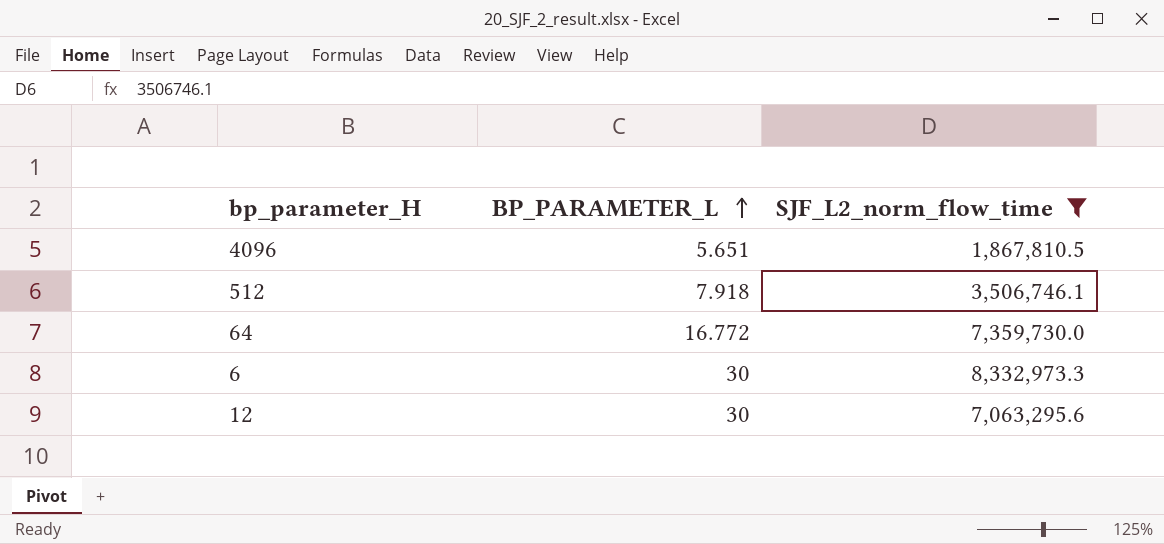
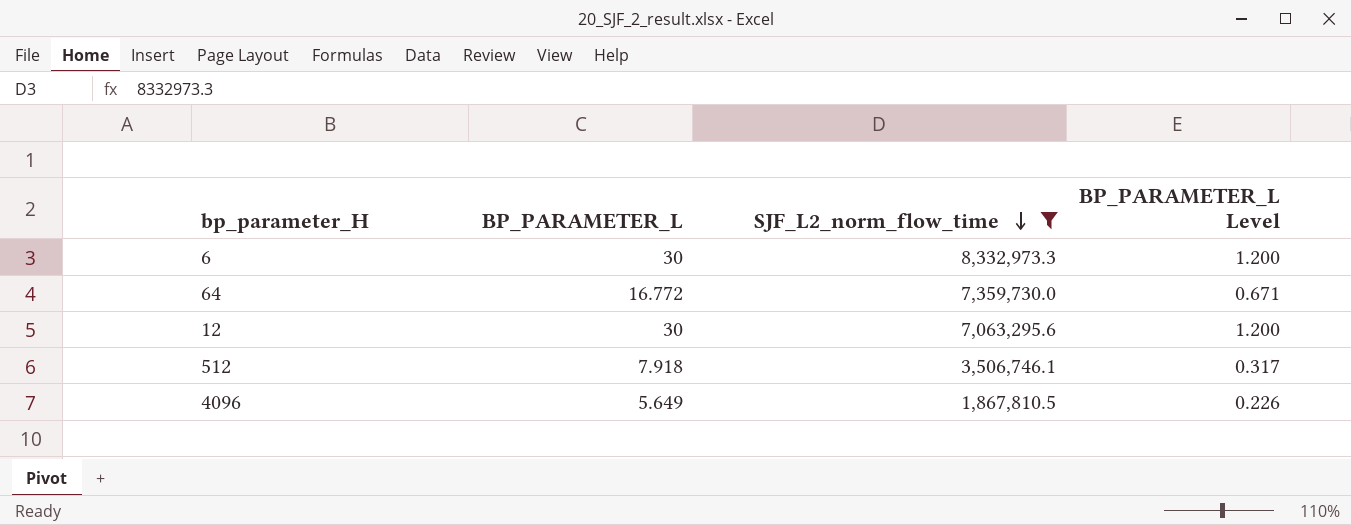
row order: BP_PARAMETER_L ascending -> SJF_L2_norm_flow_time descending
column BP_PARAMETER_L Level | formula: none -> [BP_PARAMETER_L] * 0.04
4096 | BP_PARAMETER_L: 5.651 -> 5.649

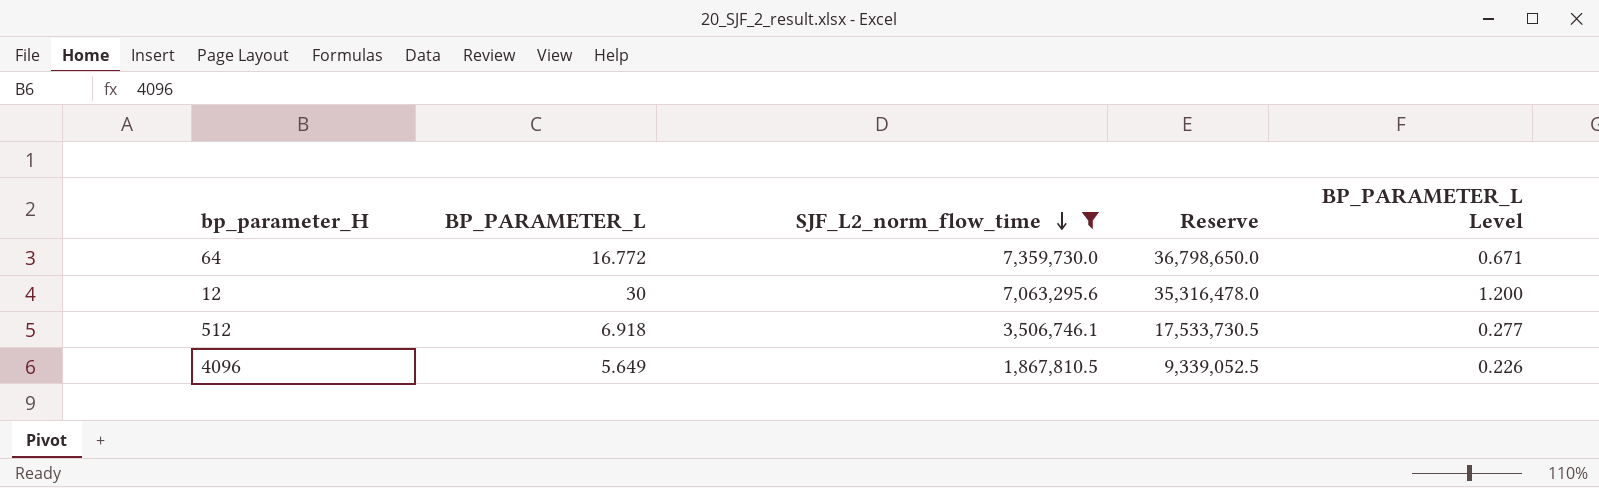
column Reserve | formula: none -> [SJF_L2_norm_flow_time] * 5
row 6: 30 | 8,332,973.3 | 1.200 -> none
512 | BP_PARAMETER_L: 7.918 -> 6.918
512 | BP_PARAMETER_L Level: 0.317 -> 0.277

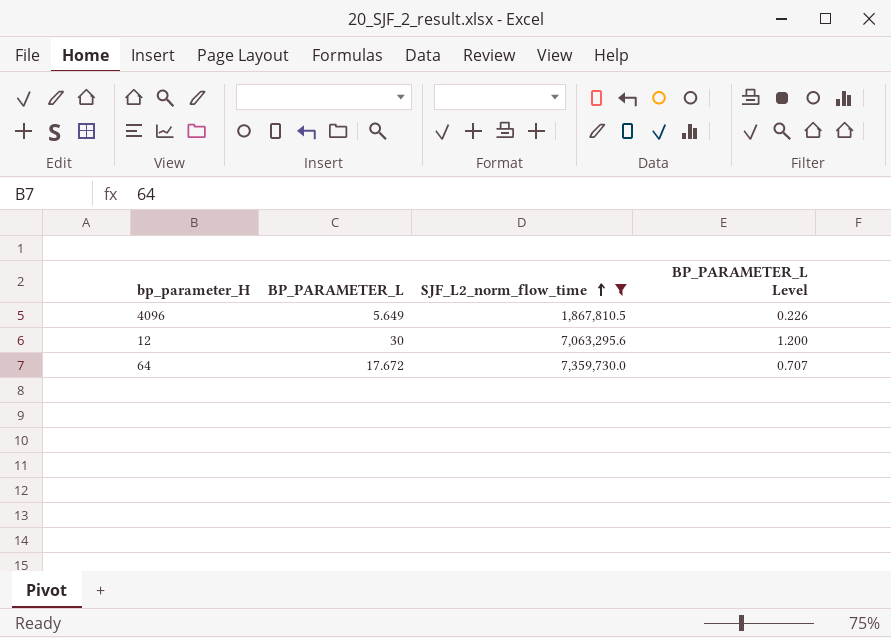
row order: SJF_L2_norm_flow_time descending -> SJF_L2_norm_flow_time ascending
column Reserve | formula: [SJF_L2_norm_flow_time] * 5 -> none
row 512: 6.918 | 3,506,746.1 | 17,533,730.5 | 0.277 -> none
64 | BP_PARAMETER_L: 16.772 -> 17.672
64 | BP_PARAMETER_L Level: 0.671 -> 0.707

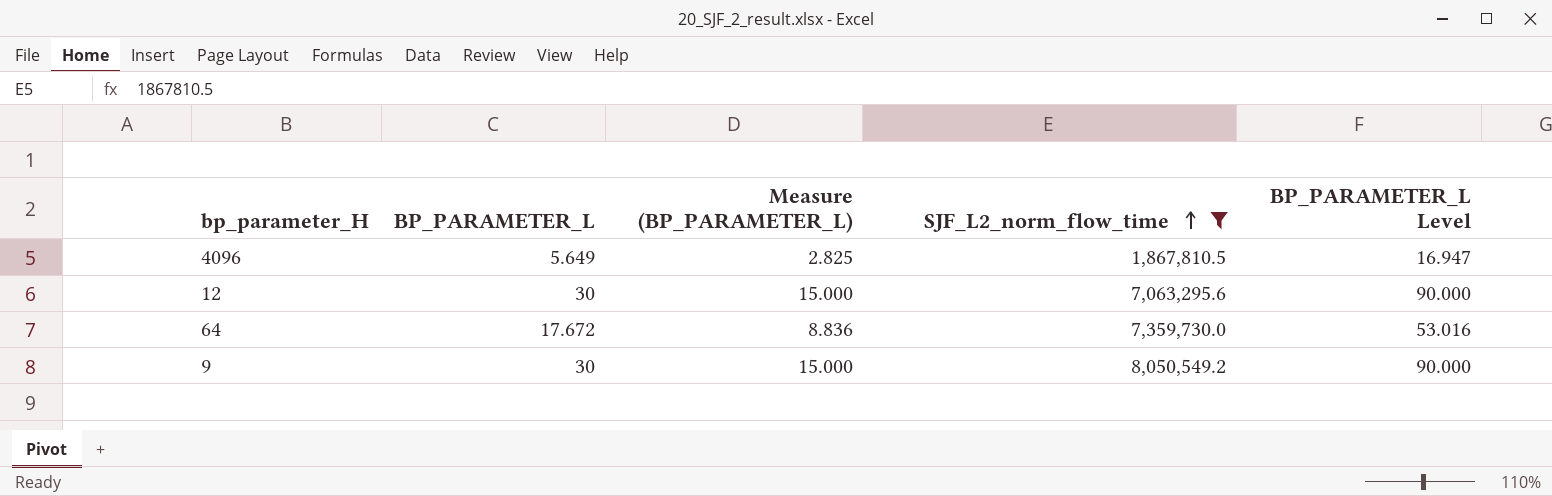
column Measure (BP_PARAMETER_L) | formula: none -> [BP_PARAMETER_L] * 0.5
column BP_PARAMETER_L Level | formula: [BP_PARAMETER_L] * 0.04 -> [BP_PARAMETER_L] * 3
row 9: none -> 30 | 15.000 | 8,050,549.2 | 90.000

